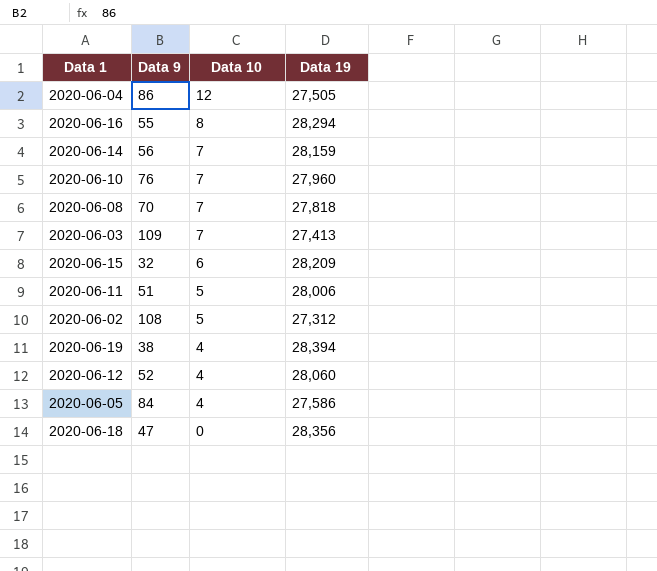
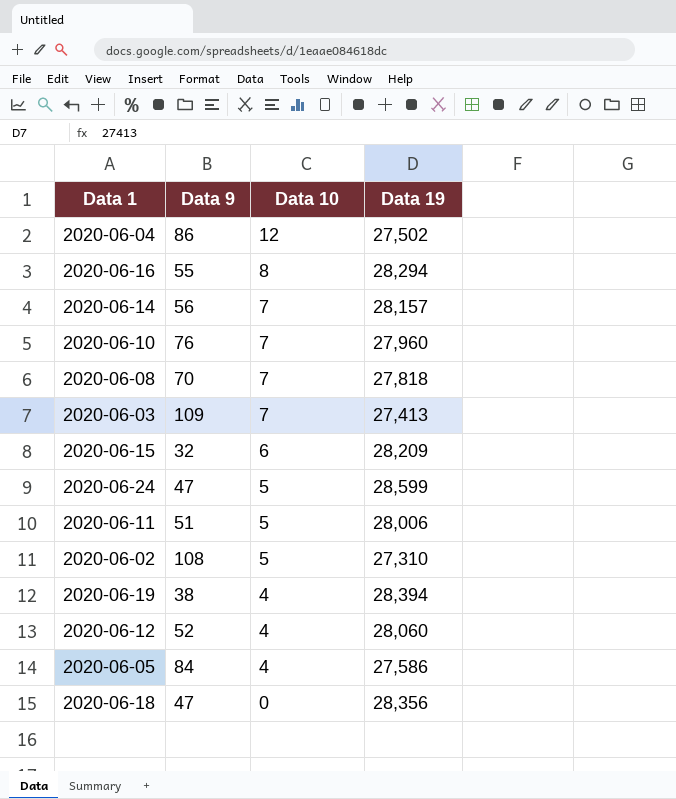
2020-06-04 | Data 19: 27,505 -> 27,502
2020-06-14 | Data 19: 28,159 -> 28,157
row 2020-06-24: none -> 47 | 5 | 28,599
2020-06-02 | Data 19: 27,312 -> 27,310

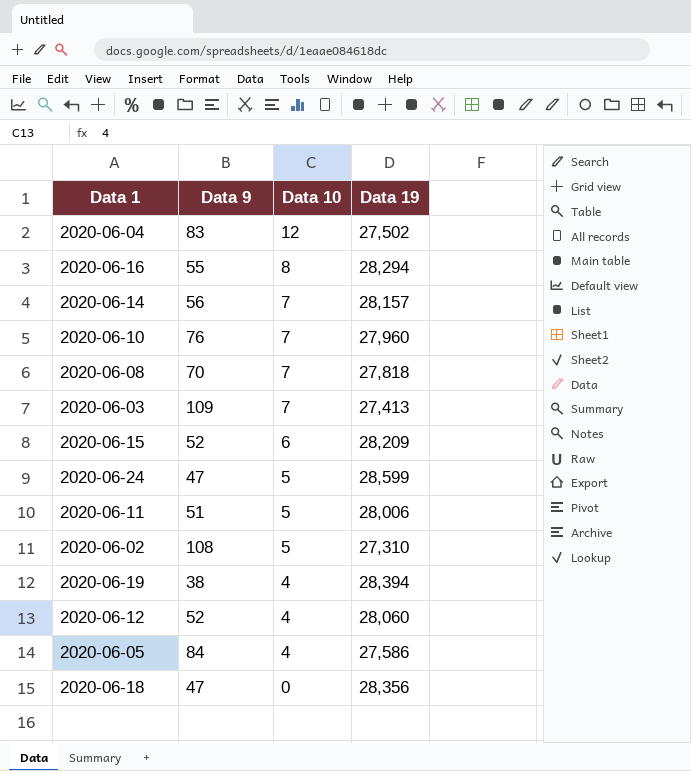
2020-06-04 | Data 9: 86 -> 83
2020-06-15 | Data 9: 32 -> 52

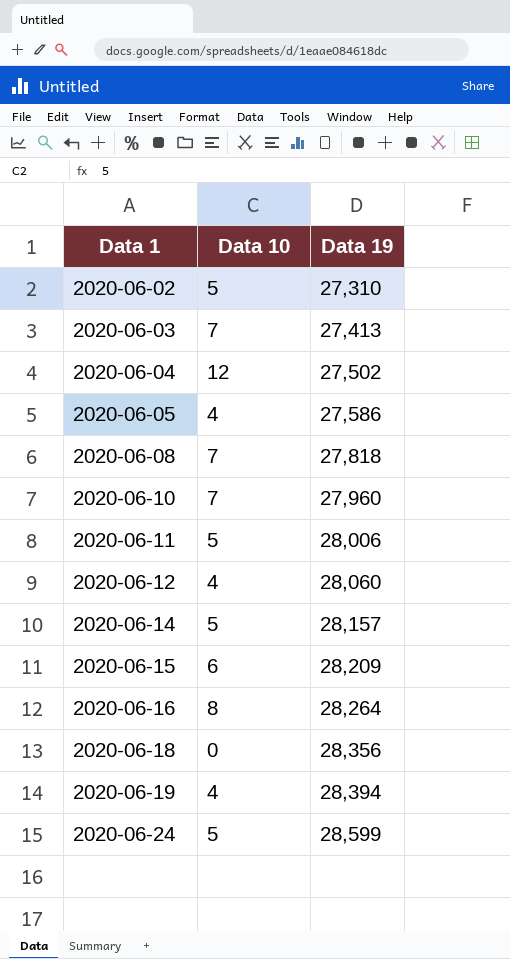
row order: Data 10 descending -> Data 1 ascending
column Data 9 | position: 2 -> none
2020-06-14 | Data 10: 7 -> 5
2020-06-16 | Data 19: 28,294 -> 28,264

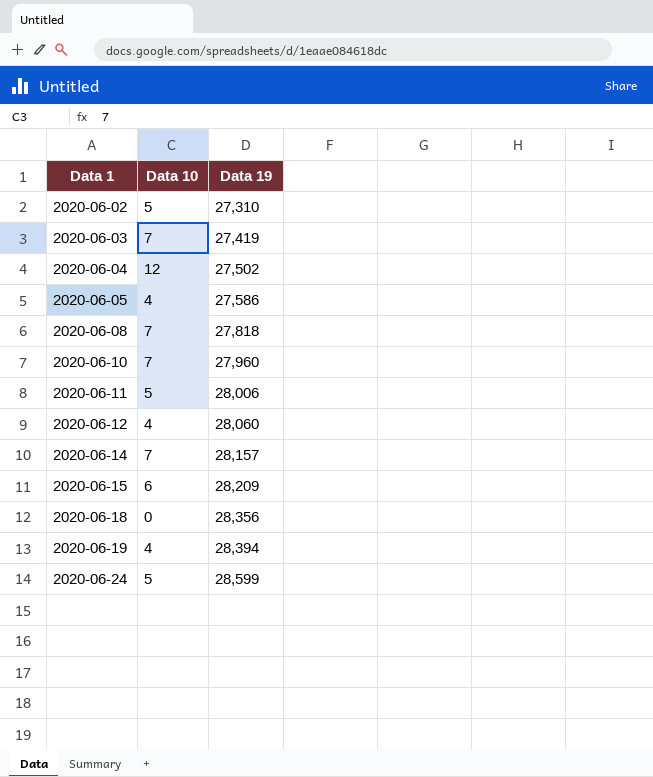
row 2020-06-16: 8 | 28,264 -> none
2020-06-03 | Data 19: 27,413 -> 27,419
2020-06-14 | Data 10: 5 -> 7

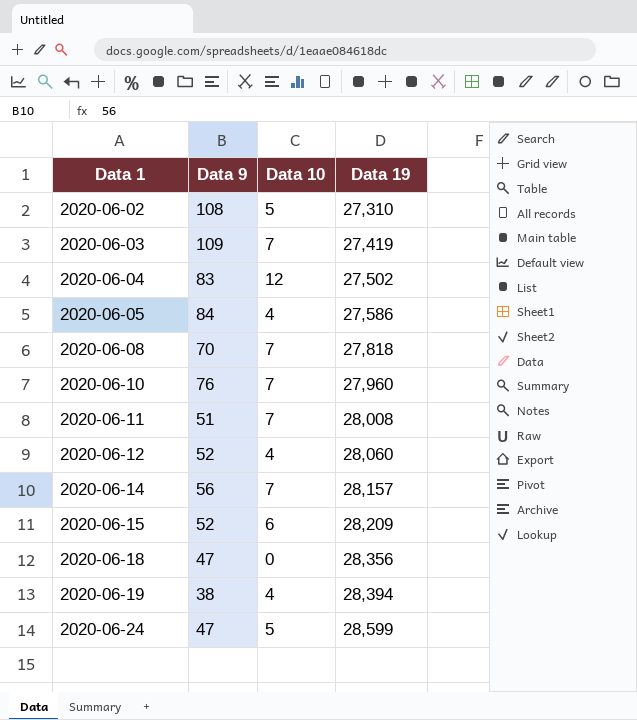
column Data 9 | position: none -> 2
2020-06-11 | Data 10: 5 -> 7
2020-06-11 | Data 19: 28,006 -> 28,008

